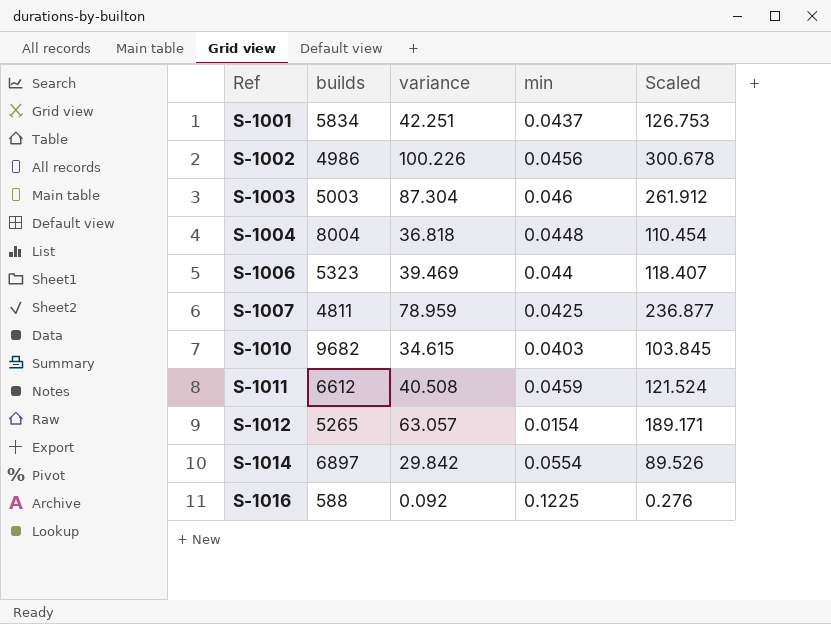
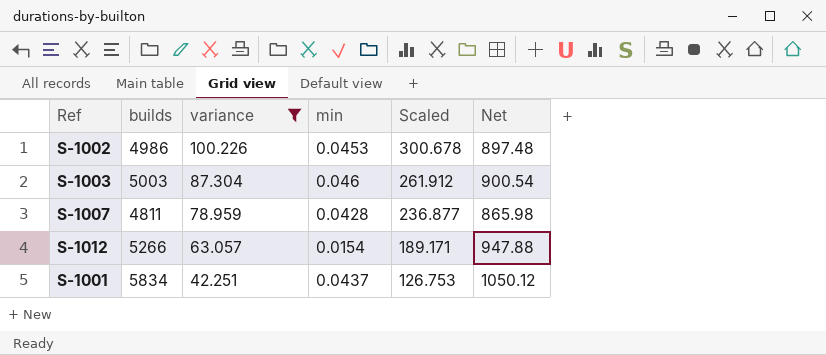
filter: none -> variance >= 42.251
row order: Ref ascending -> variance descending
column Net | formula: none -> [builds] * 0.18
S-1002 | min: 0.0456 -> 0.0453
S-1007 | min: 0.0425 -> 0.0428
S-1012 | builds: 5265 -> 5266

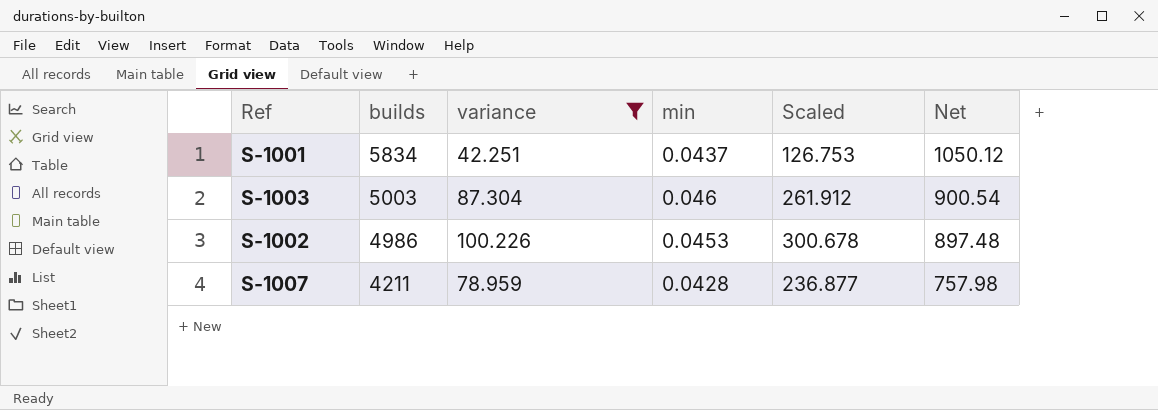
row order: variance descending -> builds descending
row S-1012: 5266 | 63.057 | 0.0154 | 189.171 | 947.88 -> none
S-1007 | builds: 4811 -> 4211
S-1007 | Net: 865.98 -> 757.98

